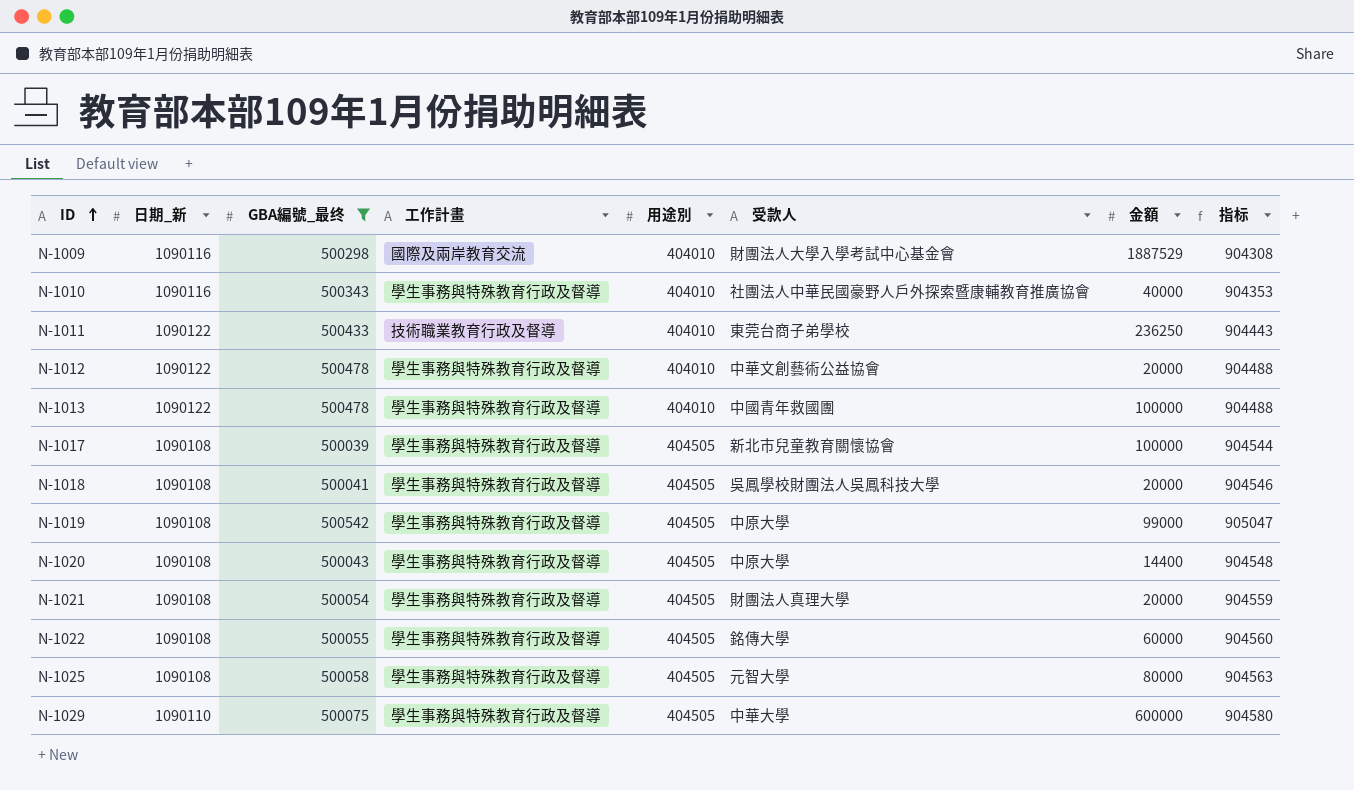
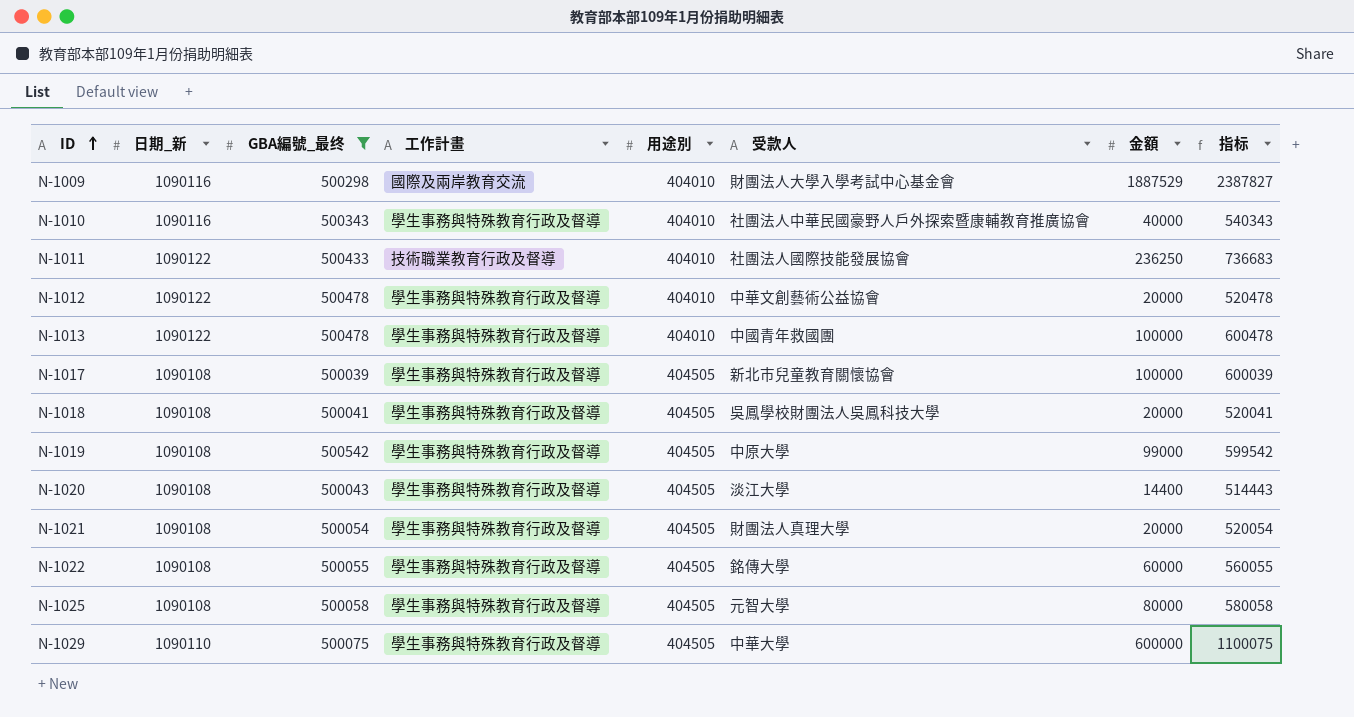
column 指标 | formula: [GBA編號_最终] + [用途別] -> [GBA編號_最终] + [金額]
N-1011 | 受款人: 東莞台商子弟學校 -> 社團法人國際技能發展協會
N-1020 | 受款人: 中原大學 -> 淡江大學

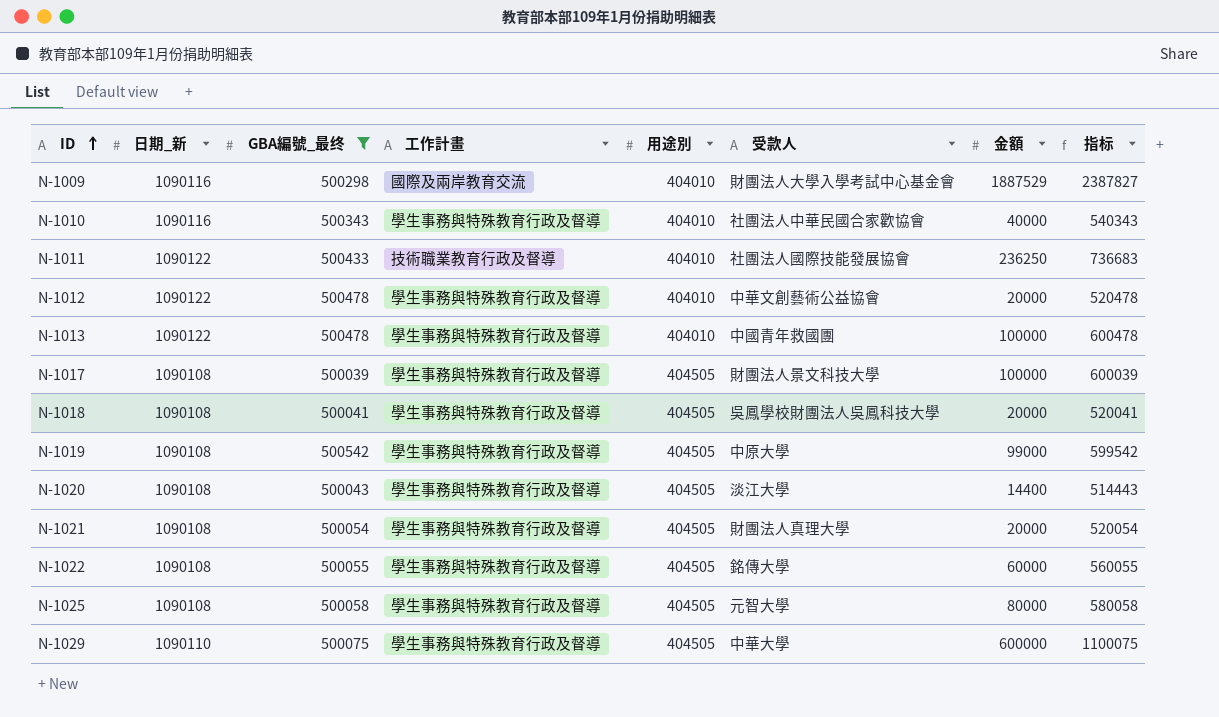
N-1010 | 受款人: 社團法人中華民國豪野人戶外探索暨康輔教育推廣協會 -> 社團法人中華民國合家歡協會
N-1017 | 受款人: 新北市兒童教育關懷協會 -> 財團法人景文科技大學

